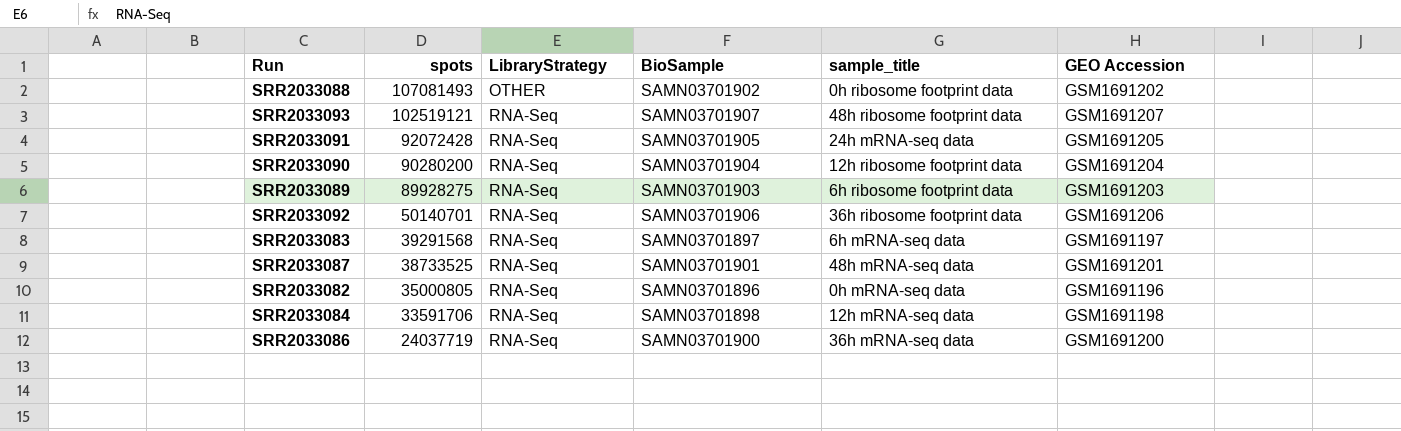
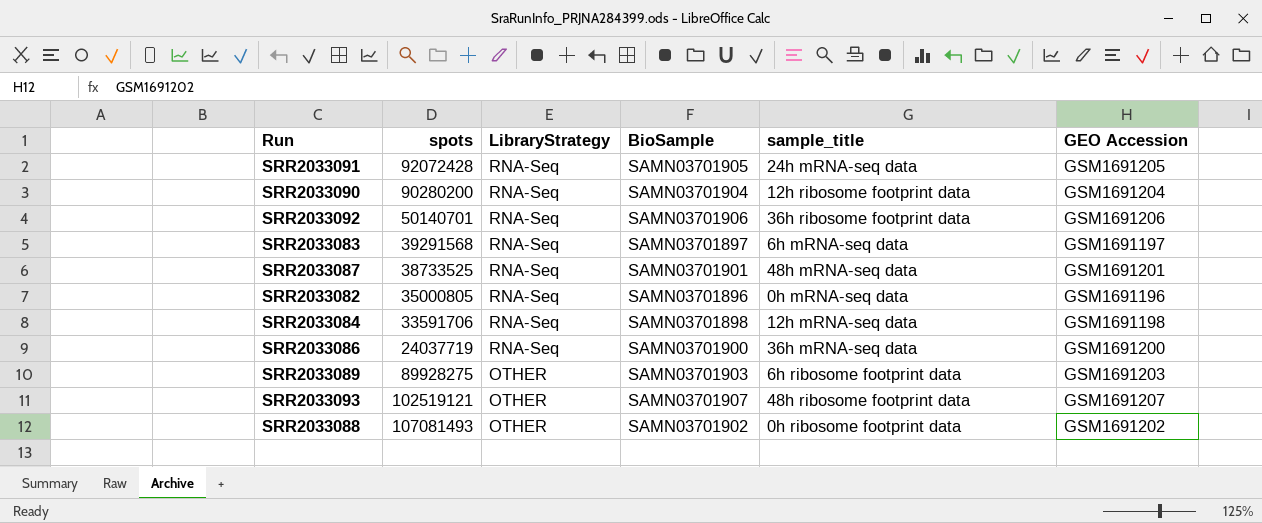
row order: spots descending -> LibraryStrategy descending
SRR2033089 | LibraryStrategy: RNA-Seq -> OTHER
SRR2033093 | LibraryStrategy: RNA-Seq -> OTHER

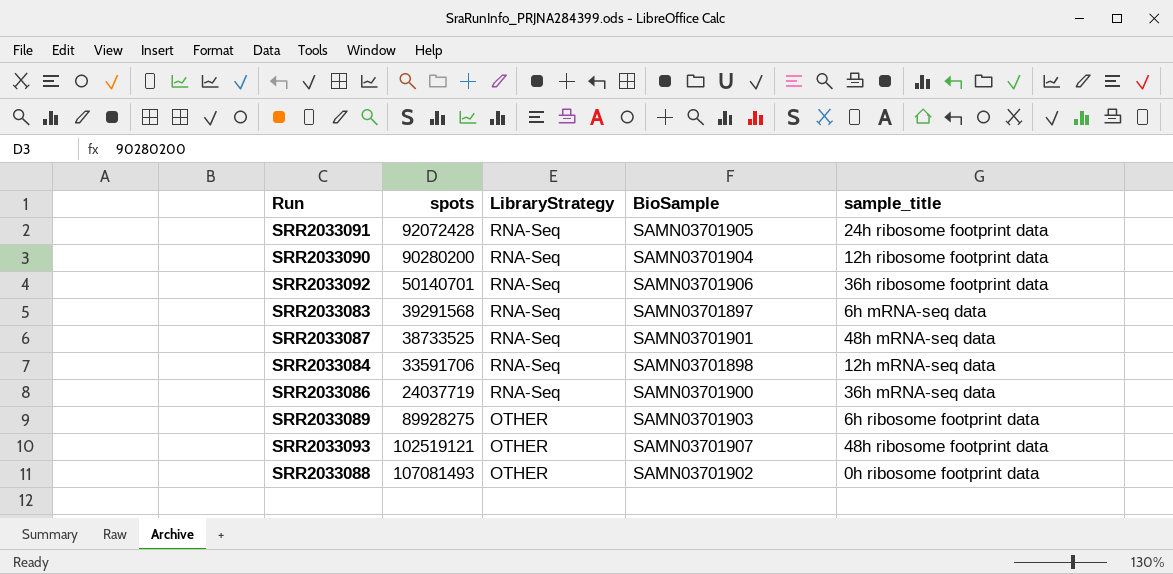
column GEO Accession | position: 6 -> none
row SRR2033082: 35000805 | RNA-Seq | SAMN03701896 | 0h mRNA-seq data | GSM1691196 -> none
SRR2033091 | sample_title: 24h mRNA-seq data -> 24h ribosome footprint data

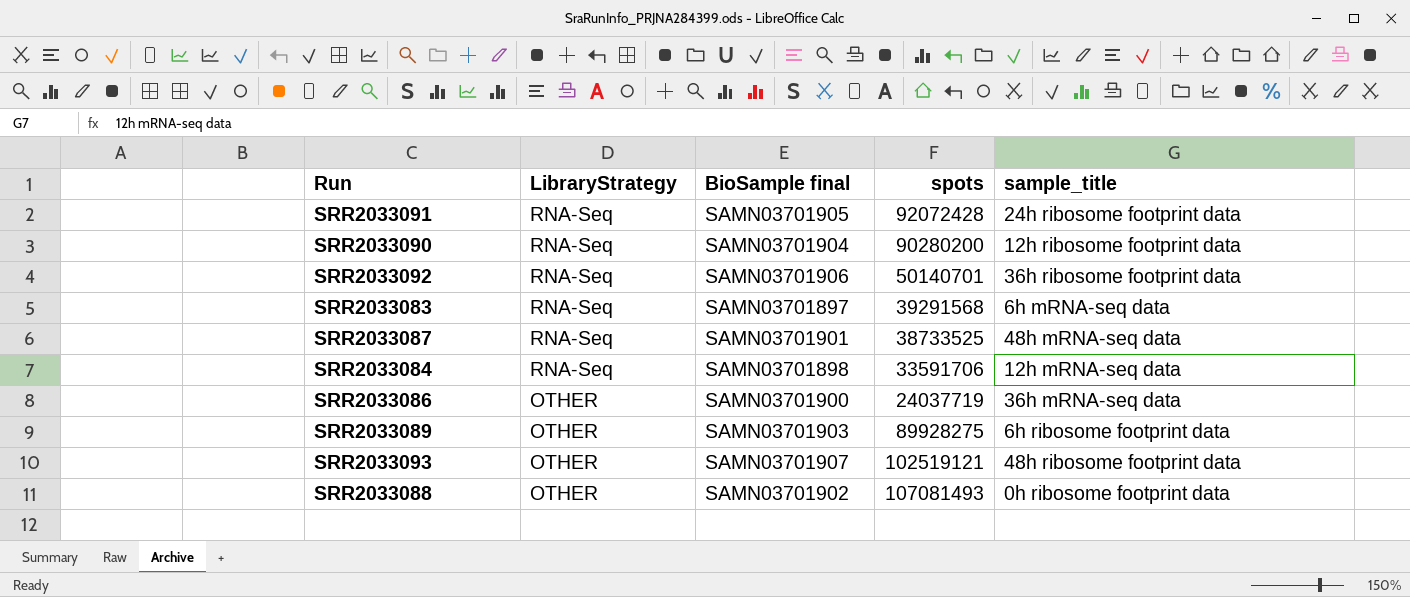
column name: BioSample -> BioSample final
column spots | position: 2 -> 4
SRR2033086 | LibraryStrategy: RNA-Seq -> OTHER

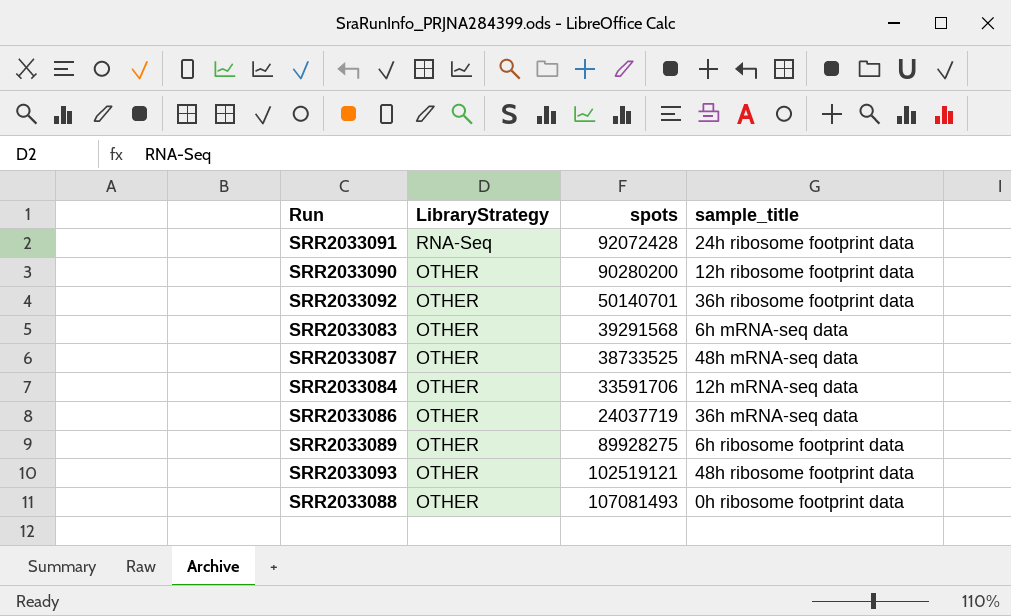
column BioSample final | position: 3 -> none
SRR2033090 | LibraryStrategy: RNA-Seq -> OTHER
SRR2033092 | LibraryStrategy: RNA-Seq -> OTHER
SRR2033083 | LibraryStrategy: RNA-Seq -> OTHER
SRR2033087 | LibraryStrategy: RNA-Seq -> OTHER
SRR2033084 | LibraryStrategy: RNA-Seq -> OTHER

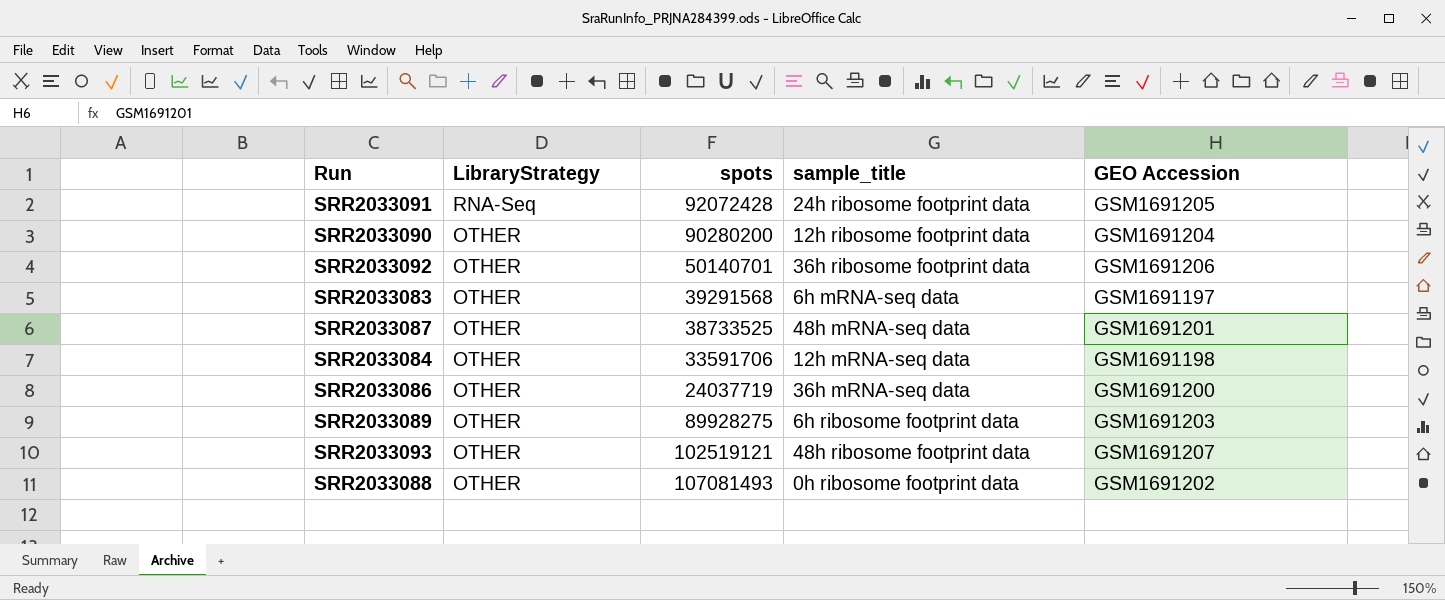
column GEO Accession | position: none -> 5

